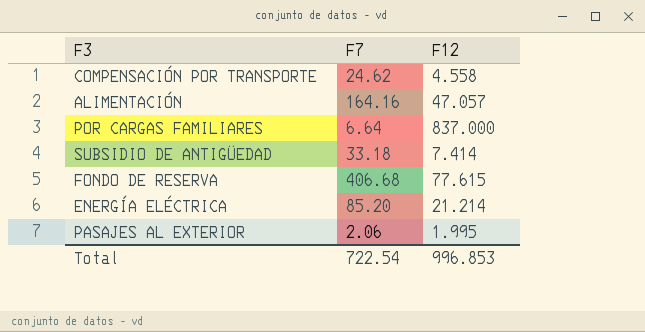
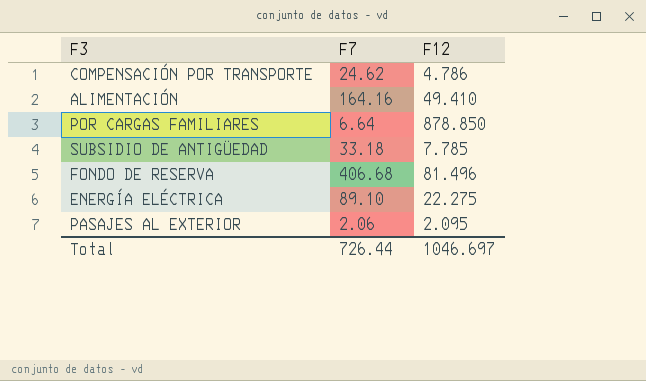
COMPENSACIÓN POR TRANSPORTE | F12: 4.558 -> 4.786
ALIMENTACIÓN | F12: 47.057 -> 49.410
POR CARGAS FAMILIARES | F12: 837.000 -> 878.850
SUBSIDIO DE ANTIGÜEDAD | F12: 7.414 -> 7.785
FONDO DE RESERVA | F12: 77.615 -> 81.496
ENERGÍA ELÉCTRICA | F7: 85.20 -> 89.10
ENERGÍA ELÉCTRICA | F12: 21.214 -> 22.275
PASAJES AL EXTERIOR | F12: 1.995 -> 2.095
Total | F7: 722.54 -> 726.44
Total | F12: 996.853 -> 1046.697

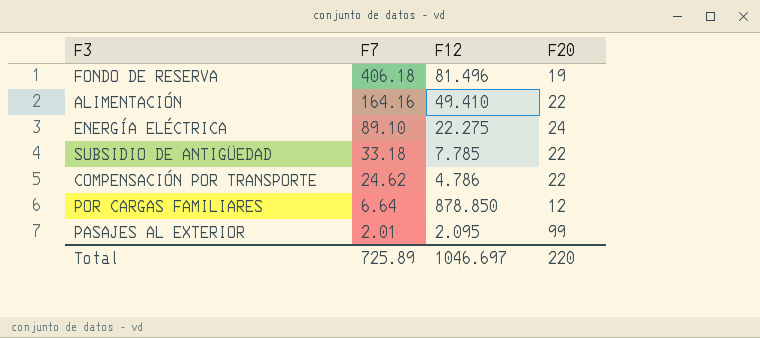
row order: none -> F7 descending
column F20 | position: none -> 4
FONDO DE RESERVA | F7: 406.68 -> 406.18
PASAJES AL EXTERIOR | F7: 2.06 -> 2.01
Total | F7: 726.44 -> 725.89

